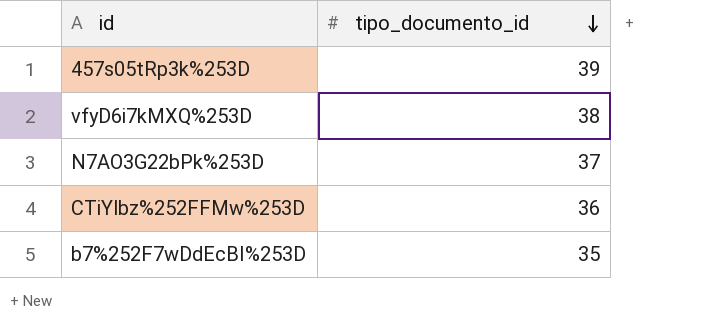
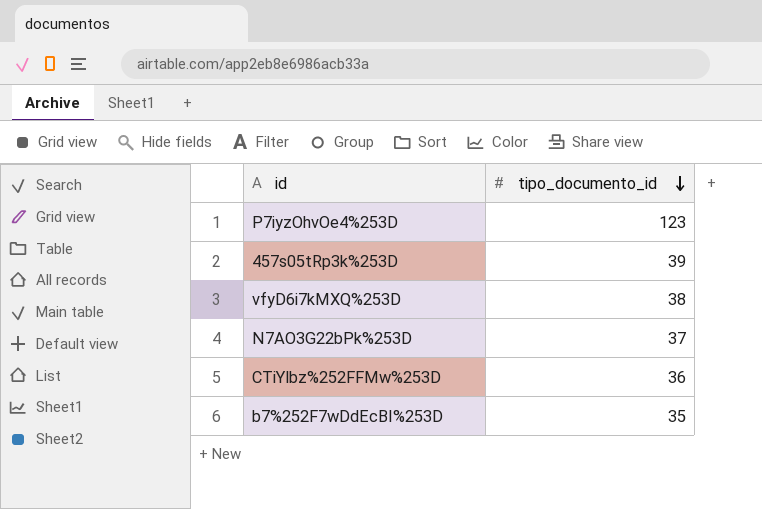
row P7iyzOhvOe4%253D: none -> 123

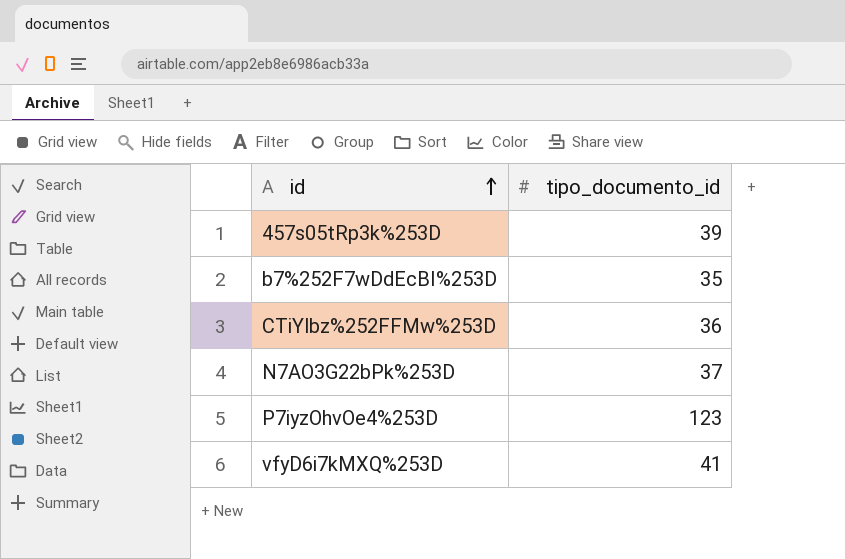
row order: tipo_documento_id descending -> id ascending
vfyD6i7kMXQ%253D | tipo_documento_id: 38 -> 41

